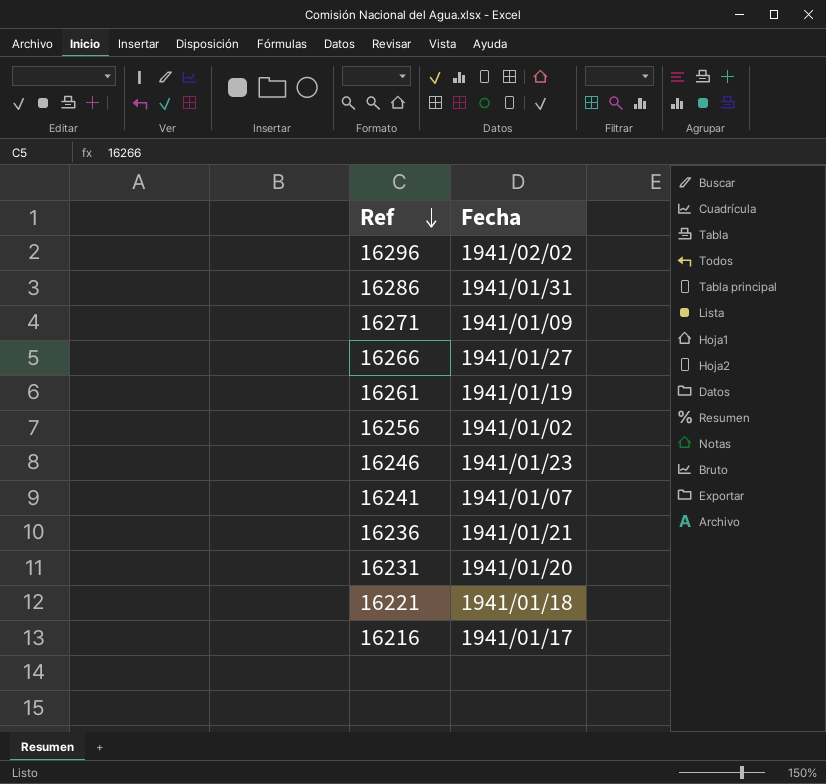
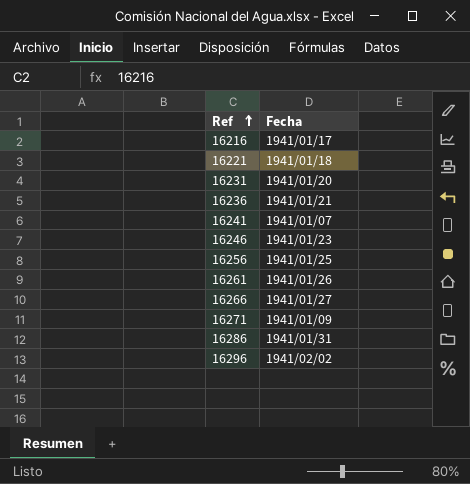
row order: Ref descending -> Ref ascending
16256 | Fecha: 1941/01/02 -> 1941/01/25
16261 | Fecha: 1941/01/19 -> 1941/01/26

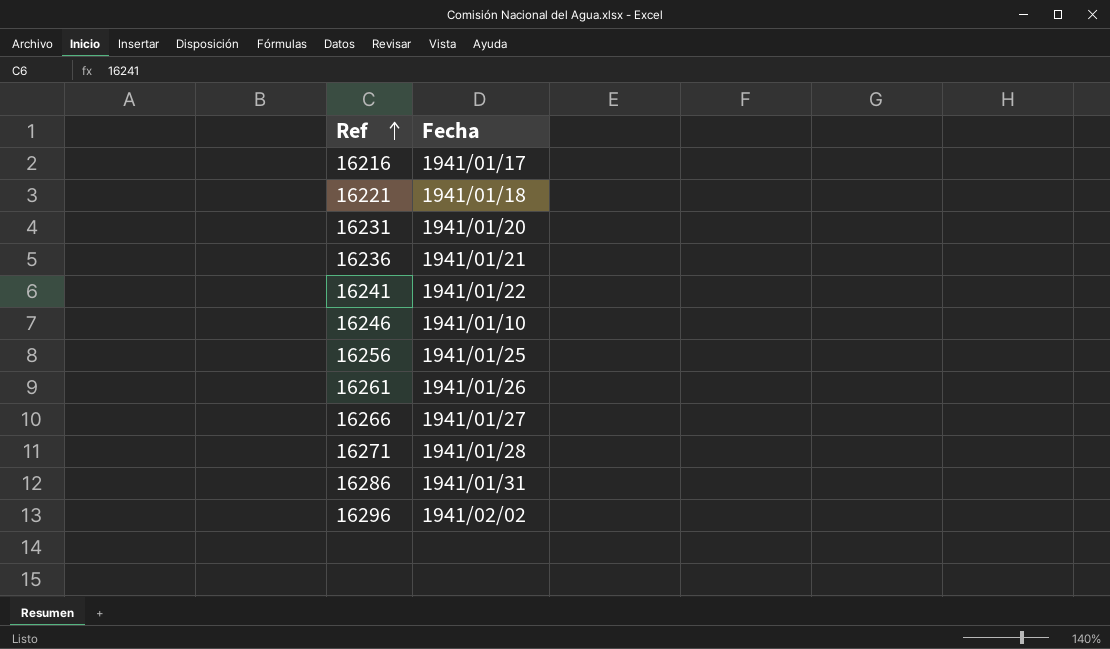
16241 | Fecha: 1941/01/07 -> 1941/01/22
16246 | Fecha: 1941/01/23 -> 1941/01/10
16271 | Fecha: 1941/01/09 -> 1941/01/28

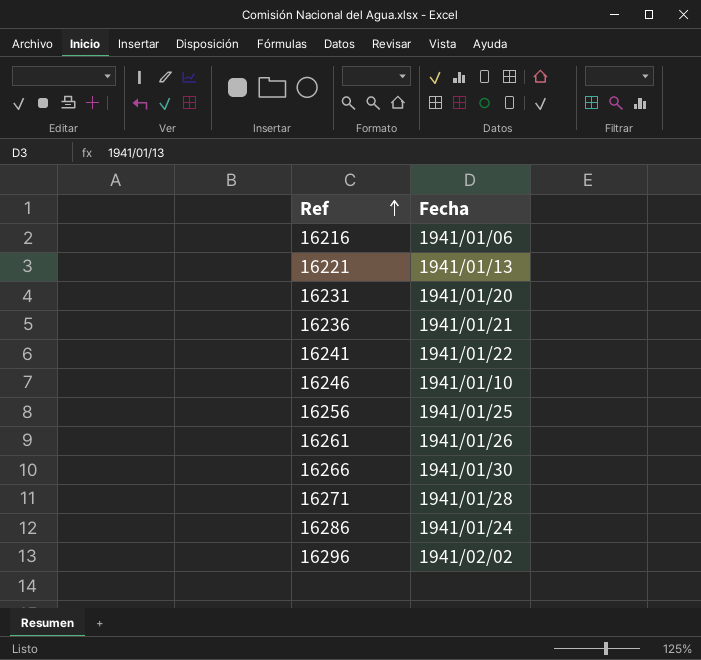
16216 | Fecha: 1941/01/17 -> 1941/01/06
16221 | Fecha: 1941/01/18 -> 1941/01/13
16266 | Fecha: 1941/01/27 -> 1941/01/30
16286 | Fecha: 1941/01/31 -> 1941/01/24

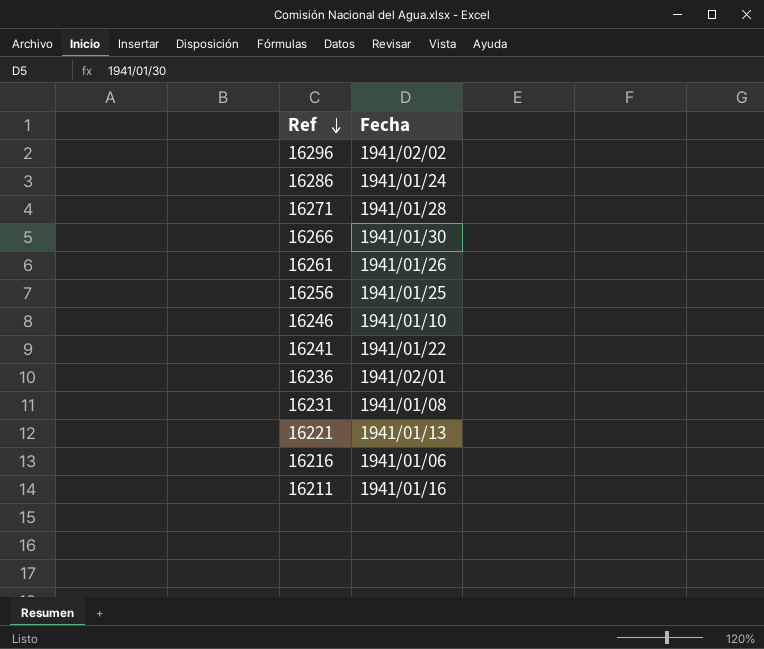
row order: Ref ascending -> Ref descending
16236 | Fecha: 1941/01/21 -> 1941/02/01
16231 | Fecha: 1941/01/20 -> 1941/01/08
row 16211: none -> 1941/01/16

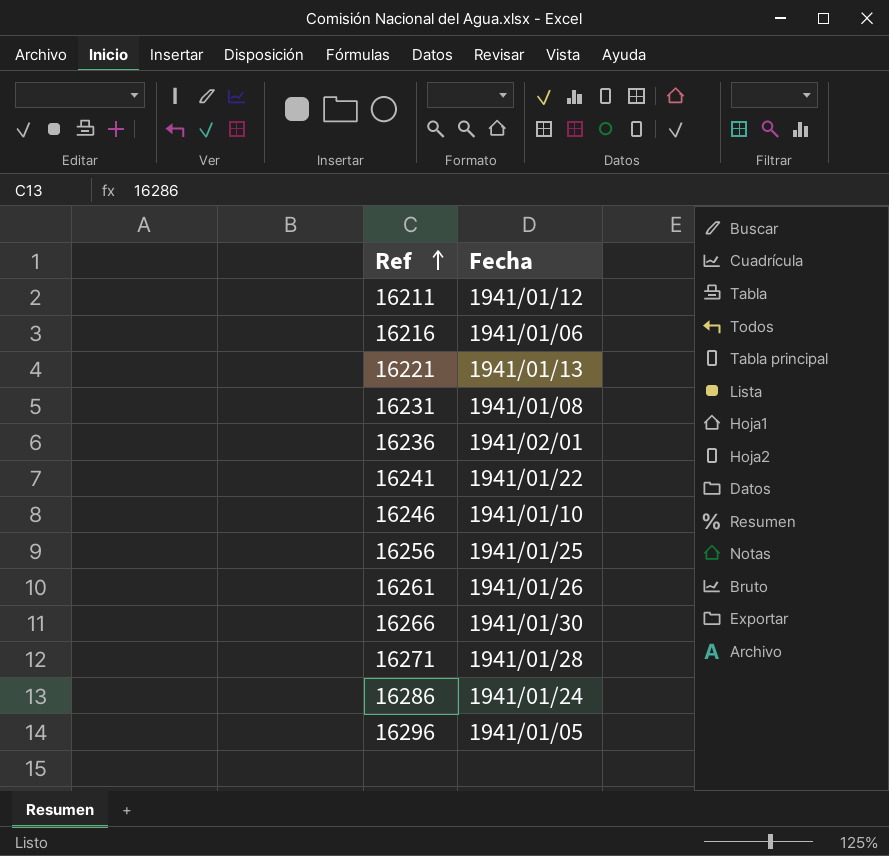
row order: Ref descending -> Ref ascending
16211 | Fecha: 1941/01/16 -> 1941/01/12
16296 | Fecha: 1941/02/02 -> 1941/01/05

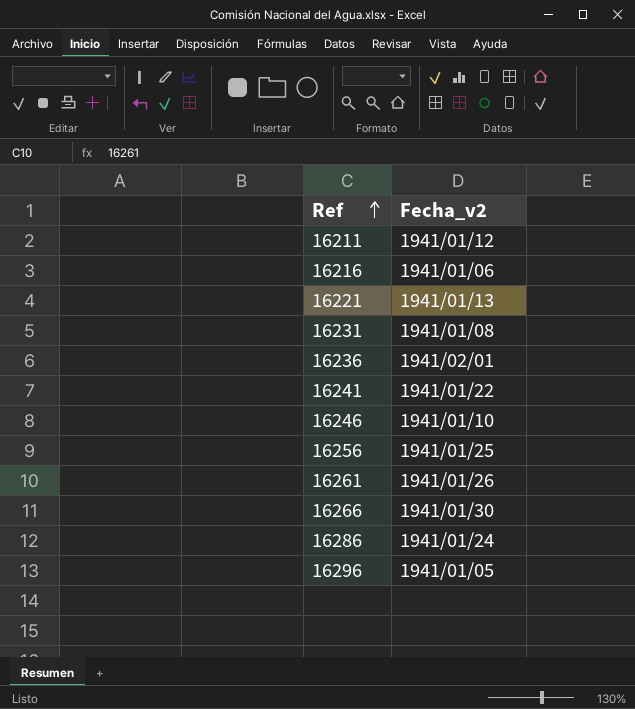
column name: Fecha -> Fecha_v2
row 16271: 1941/01/28 -> none

